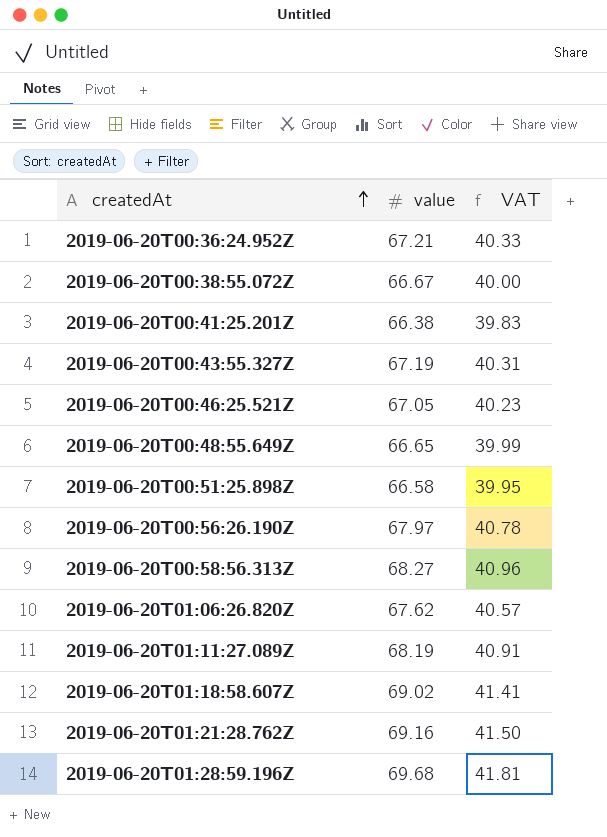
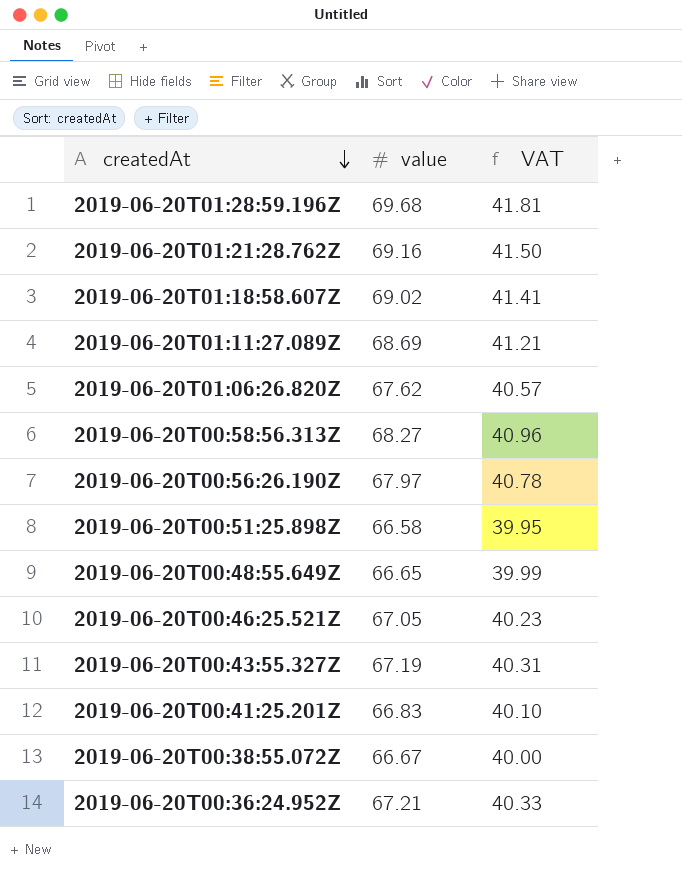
row order: createdAt ascending -> createdAt descending
2019-06-20T01:11:27.089Z | value: 68.19 -> 68.69
2019-06-20T01:11:27.089Z | VAT: 40.91 -> 41.21
2019-06-20T00:41:25.201Z | value: 66.38 -> 66.83
2019-06-20T00:41:25.201Z | VAT: 39.83 -> 40.10

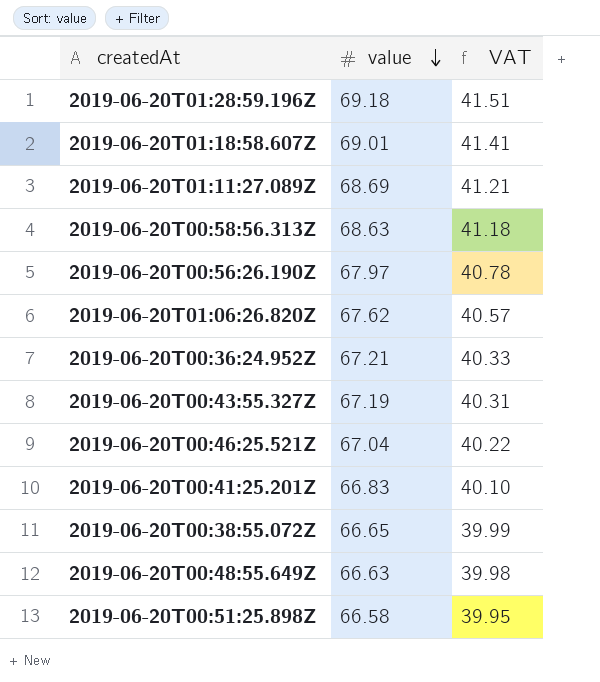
row order: createdAt descending -> value descending
row 2019-06-20T01:21:28.762Z: 69.16 | 41.50 -> none
2019-06-20T01:28:59.196Z | value: 69.68 -> 69.18
2019-06-20T01:28:59.196Z | VAT: 41.81 -> 41.51
2019-06-20T01:18:58.607Z | value: 69.02 -> 69.01
2019-06-20T00:58:56.313Z | value: 68.27 -> 68.63
2019-06-20T00:58:56.313Z | VAT: 40.96 -> 41.18
2019-06-20T00:46:25.521Z | value: 67.05 -> 67.04
2019-06-20T00:46:25.521Z | VAT: 40.23 -> 40.22
2019-06-20T00:38:55.072Z | value: 66.67 -> 66.65
2019-06-20T00:38:55.072Z | VAT: 40.00 -> 39.99
2019-06-20T00:48:55.649Z | value: 66.65 -> 66.63
2019-06-20T00:48:55.649Z | VAT: 39.99 -> 39.98

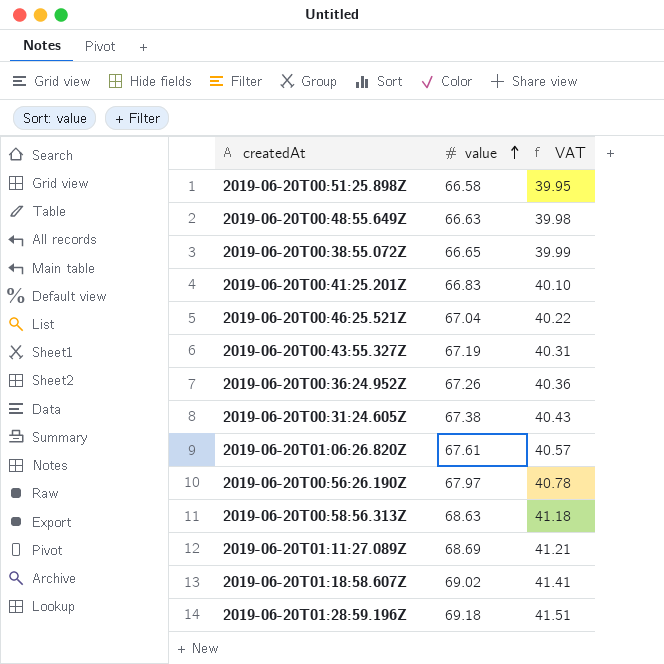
row order: value descending -> value ascending
2019-06-20T00:36:24.952Z | value: 67.21 -> 67.26
2019-06-20T00:36:24.952Z | VAT: 40.33 -> 40.36
row 2019-06-20T00:31:24.605Z: none -> 67.38 | 40.43
2019-06-20T01:06:26.820Z | value: 67.62 -> 67.61
2019-06-20T01:18:58.607Z | value: 69.01 -> 69.02

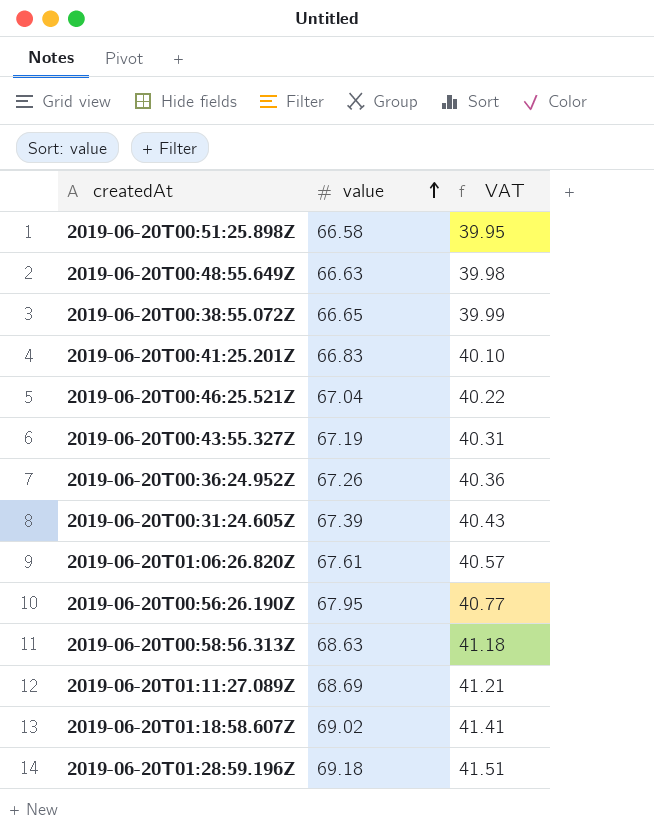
2019-06-20T00:31:24.605Z | value: 67.38 -> 67.39
2019-06-20T00:56:26.190Z | value: 67.97 -> 67.95
2019-06-20T00:56:26.190Z | VAT: 40.78 -> 40.77

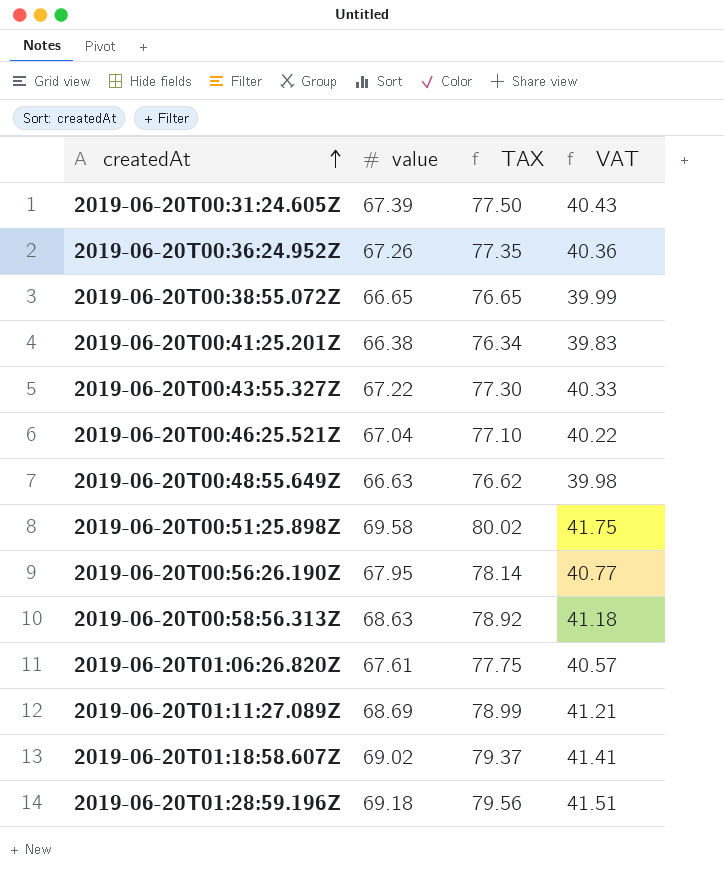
row order: value ascending -> createdAt ascending
column TAX | formula: none -> [value] * 1.15
2019-06-20T00:41:25.201Z | value: 66.83 -> 66.38
2019-06-20T00:41:25.201Z | VAT: 40.10 -> 39.83
2019-06-20T00:43:55.327Z | value: 67.19 -> 67.22
2019-06-20T00:43:55.327Z | VAT: 40.31 -> 40.33
2019-06-20T00:51:25.898Z | value: 66.58 -> 69.58
2019-06-20T00:51:25.898Z | VAT: 39.95 -> 41.75

